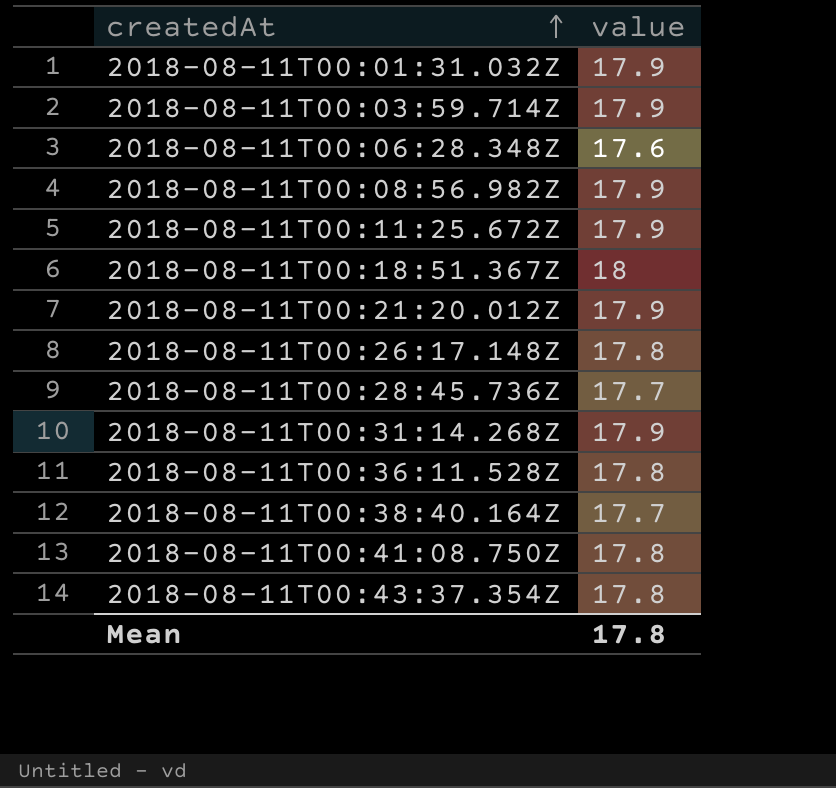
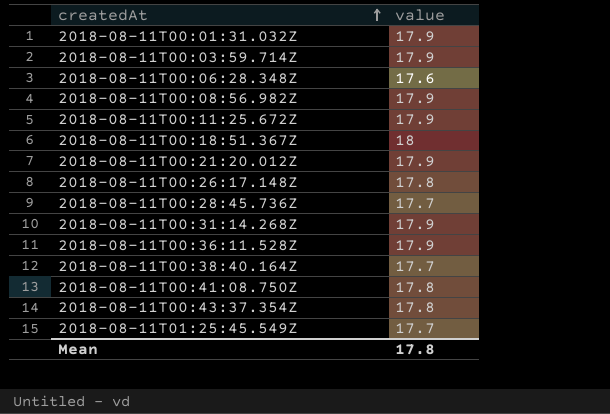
2018-08-11T00:36:11.528Z | value: 17.8 -> 17.9
row 2018-08-11T01:25:45.549Z: none -> 17.7

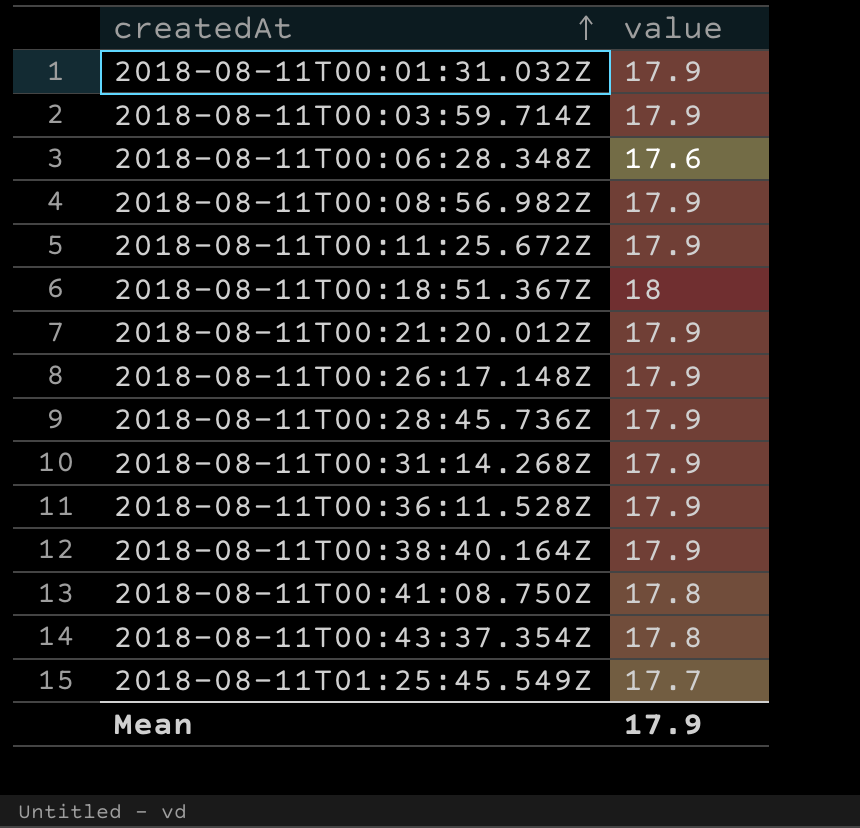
2018-08-11T00:26:17.148Z | value: 17.8 -> 17.9
2018-08-11T00:28:45.736Z | value: 17.7 -> 17.9
2018-08-11T00:38:40.164Z | value: 17.7 -> 17.9
Mean | value: 17.8 -> 17.9

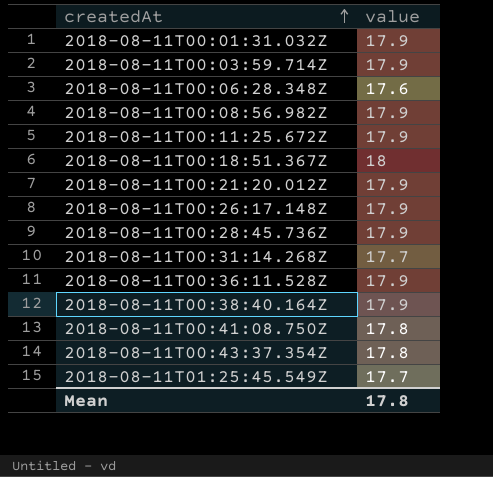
2018-08-11T00:31:14.268Z | value: 17.9 -> 17.7
Mean | value: 17.9 -> 17.8

